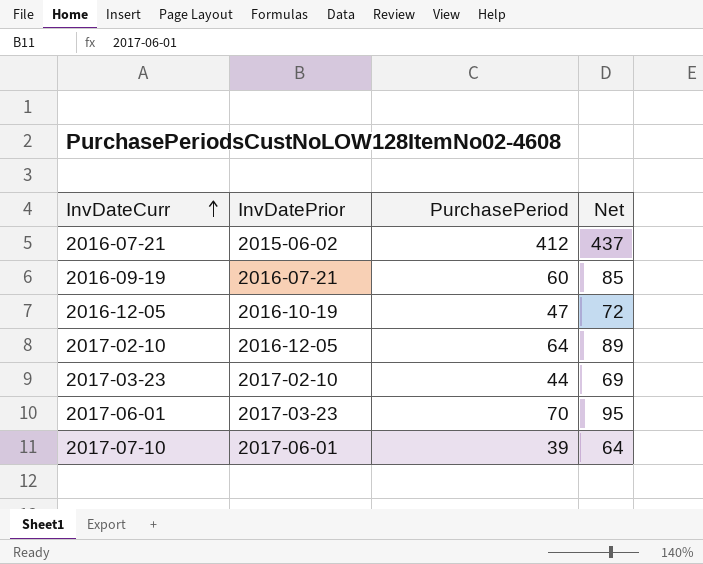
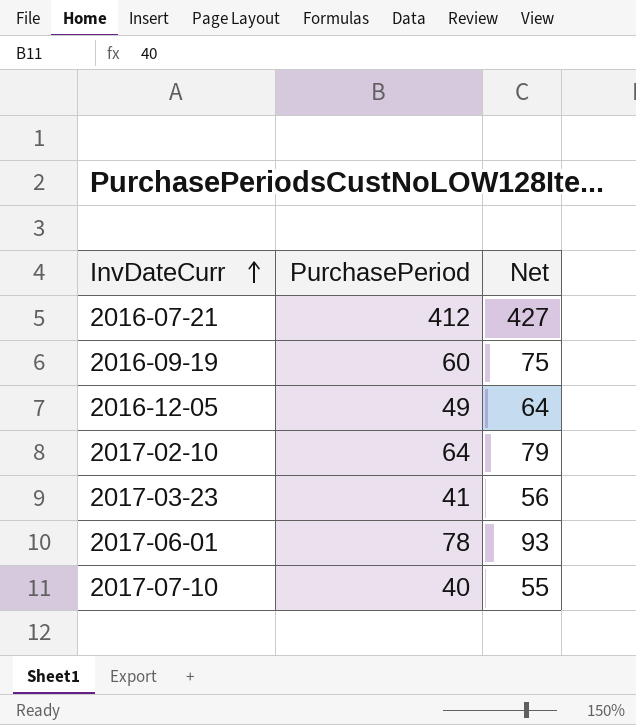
column InvDatePrior | position: 2 -> none
column Net | formula: [PurchasePeriod] + 25 -> [PurchasePeriod] + 15
2016-12-05 | PurchasePeriod: 47 -> 49
2017-03-23 | PurchasePeriod: 44 -> 41
2017-06-01 | PurchasePeriod: 70 -> 78
2017-07-10 | PurchasePeriod: 39 -> 40

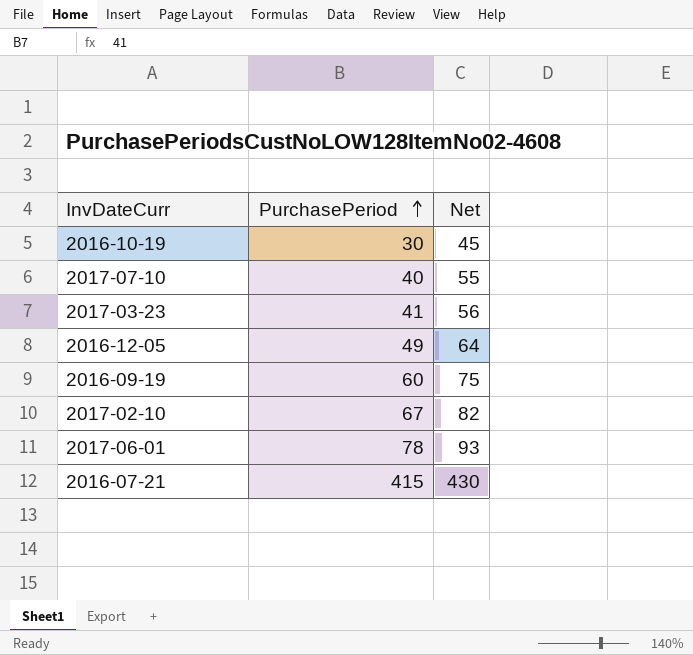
row order: InvDateCurr ascending -> PurchasePeriod ascending
row 2016-10-19: none -> 30 | 45
2017-02-10 | PurchasePeriod: 64 -> 67
2017-02-10 | Net: 79 -> 82
2016-07-21 | PurchasePeriod: 412 -> 415
2016-07-21 | Net: 427 -> 430

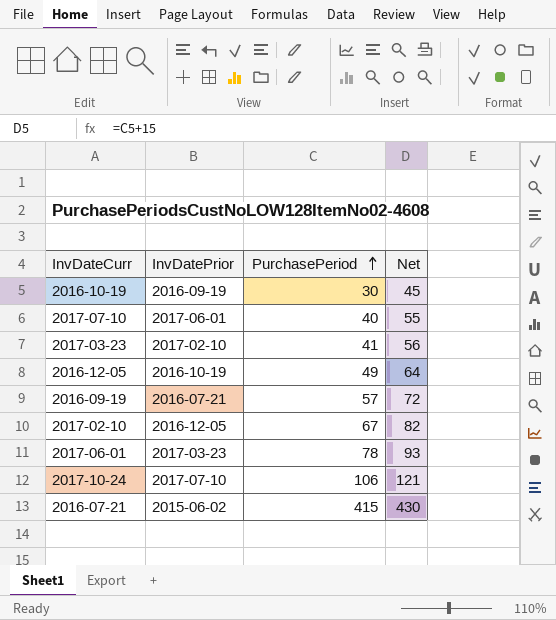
column InvDatePrior | position: none -> 2
2016-09-19 | PurchasePeriod: 60 -> 57
2016-09-19 | Net: 75 -> 72
row 2017-10-24: none -> 2017-07-10 | 106 | 121

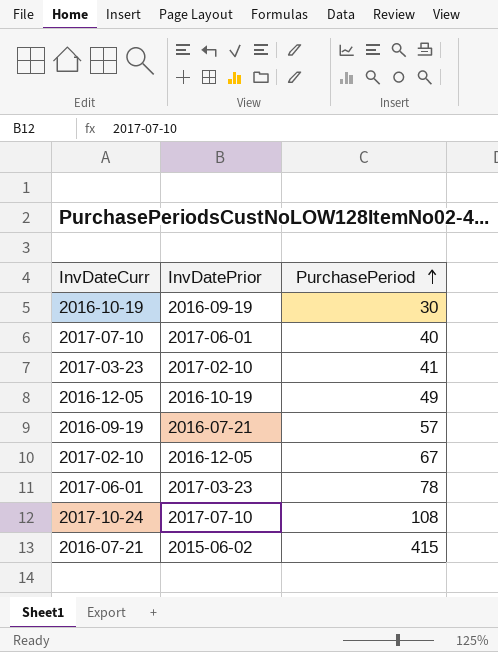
column Net | formula: [PurchasePeriod] + 15 -> none
2017-10-24 | PurchasePeriod: 106 -> 108

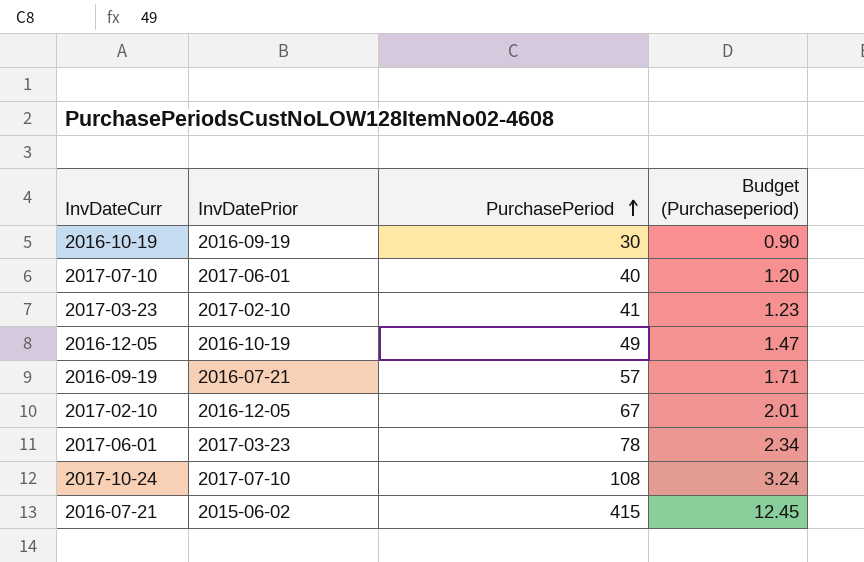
column Budget (Purchaseperiod) | formula: none -> [PurchasePeriod] * 0.03

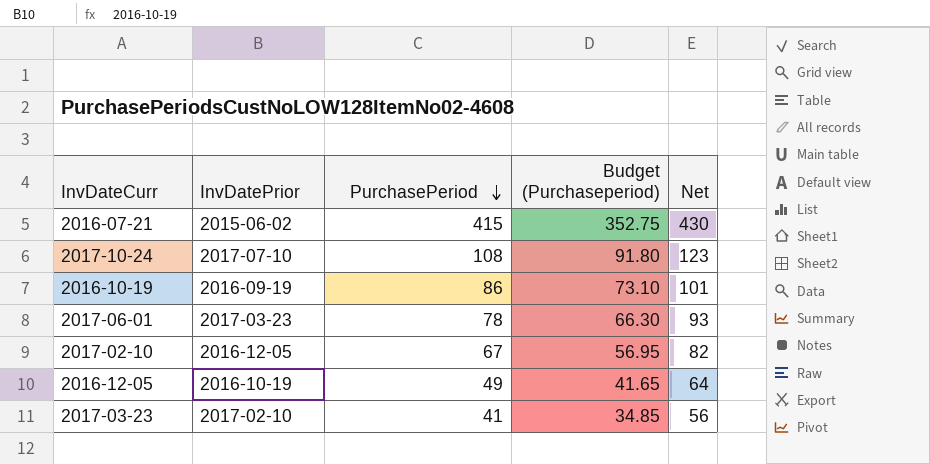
row order: PurchasePeriod ascending -> PurchasePeriod descending
column Budget (Purchaseperiod) | formula: [PurchasePeriod] * 0.03 -> [PurchasePeriod] * 0.85
column Net | formula: none -> [PurchasePeriod] + 15
row 2017-07-10: 2017-06-01 | 40 | 1.20 -> none
row 2016-09-19: 2016-07-21 | 57 | 1.71 -> none
2016-10-19 | PurchasePeriod: 30 -> 86

